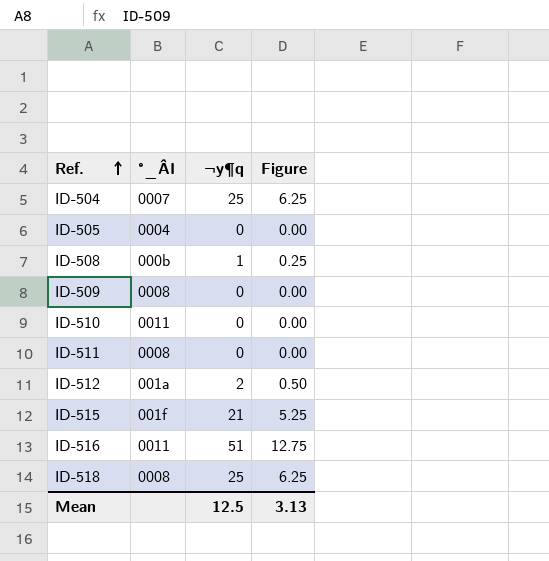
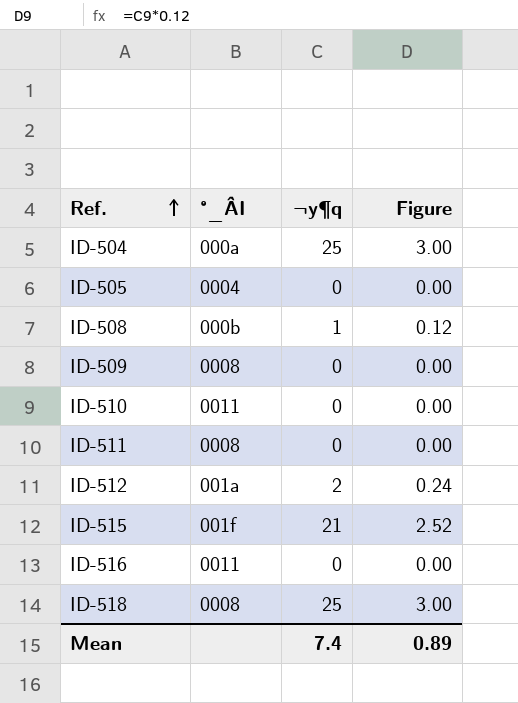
column Figure | formula: [¬y¶q] * 0.25 -> [¬y¶q] * 0.12
ID-504 | °_ÂI: 0007 -> 000a
ID-516 | ¬y¶q: 51 -> 0
Mean | ¬y¶q: 12.5 -> 7.4
Mean | Figure: 3.13 -> 0.89

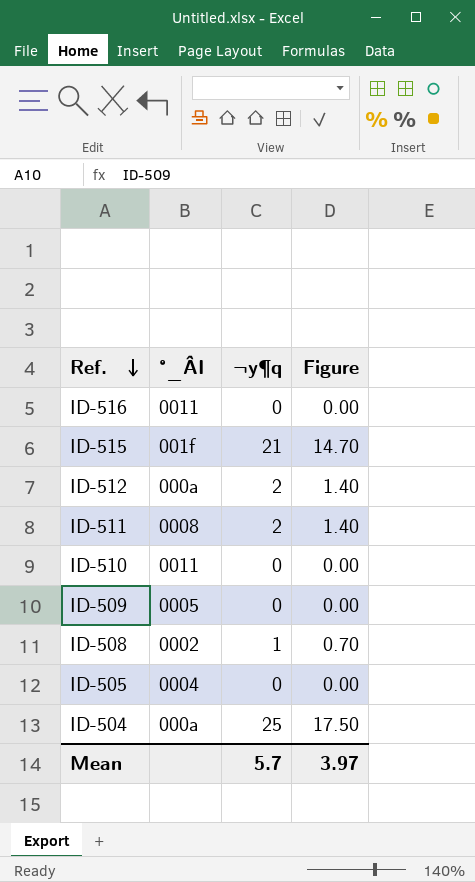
row order: Ref. ascending -> Ref. descending
column Figure | formula: [¬y¶q] * 0.12 -> [¬y¶q] * 0.7
row ID-518: 0008 | 25 | 3.00 -> none
ID-512 | °_ÂI: 001a -> 000a
ID-511 | ¬y¶q: 0 -> 2
ID-509 | °_ÂI: 0008 -> 0005
ID-508 | °_ÂI: 000b -> 0002
Mean | ¬y¶q: 7.4 -> 5.7
Mean | Figure: 0.89 -> 3.97

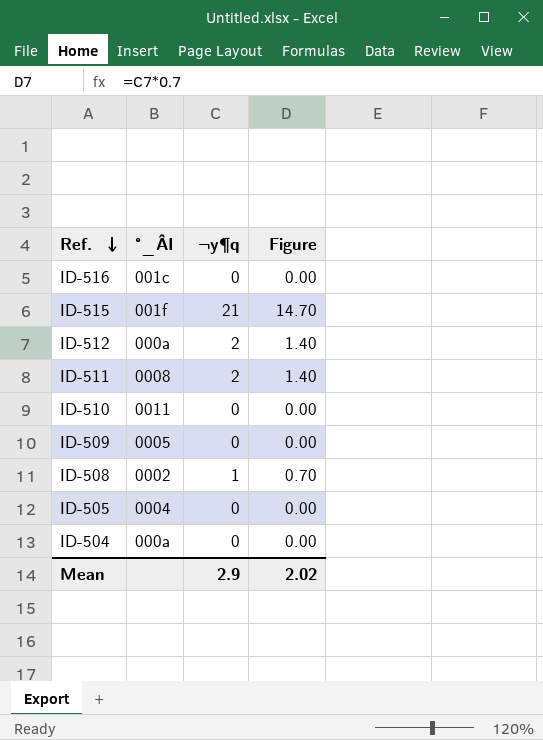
ID-516 | °_ÂI: 0011 -> 001c
ID-504 | ¬y¶q: 25 -> 0
ID-504 | Figure: 17.50 -> 0.00
Mean | ¬y¶q: 5.7 -> 2.9
Mean | Figure: 3.97 -> 2.02

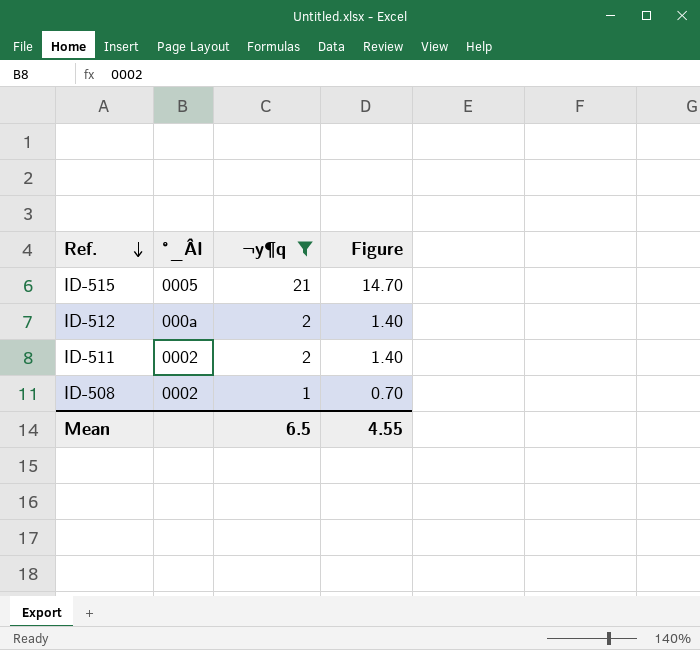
filter: none -> ¬y¶q != 0
ID-515 | °_ÂI: 001f -> 0005
ID-511 | °_ÂI: 0008 -> 0002
Mean | ¬y¶q: 2.9 -> 6.5
Mean | Figure: 2.02 -> 4.55

